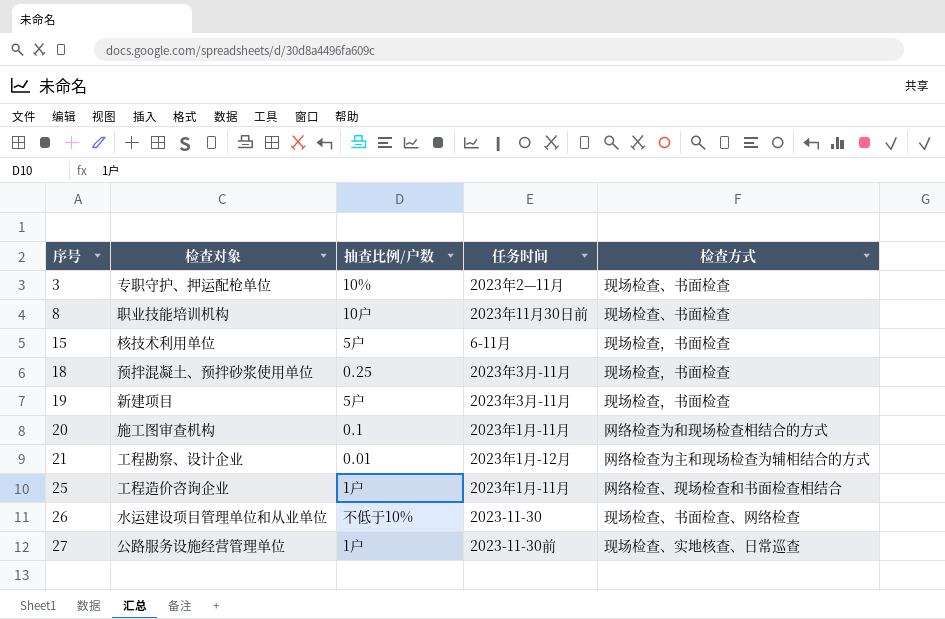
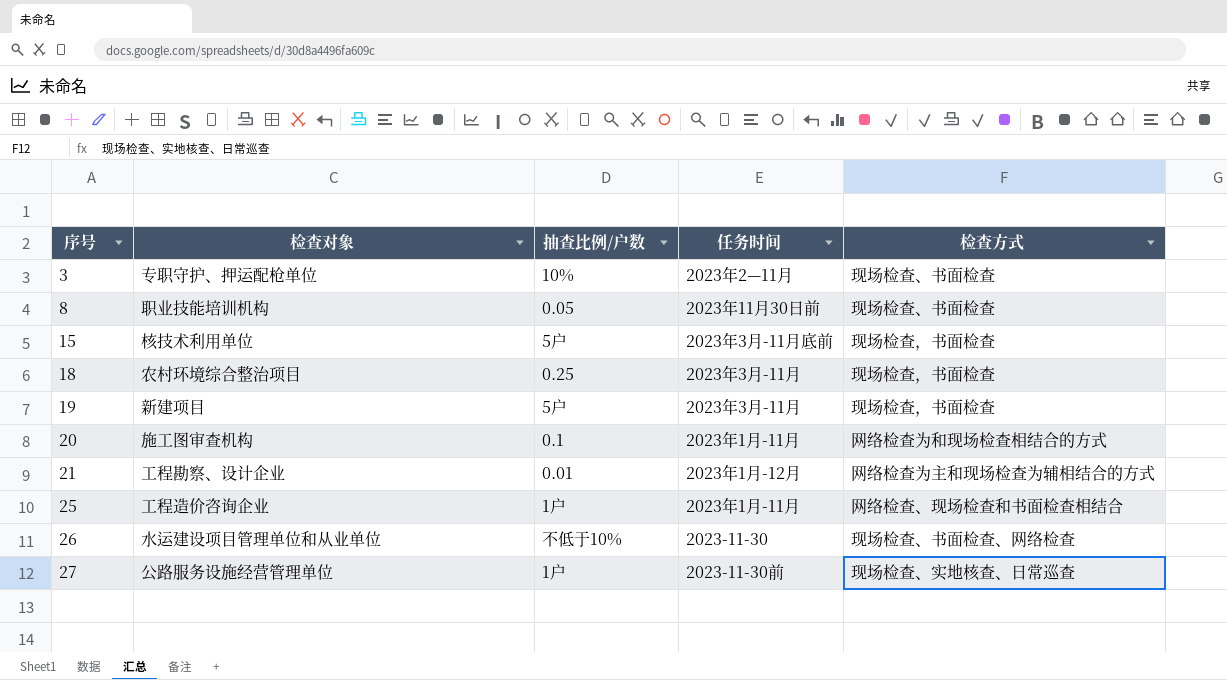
8 | 抽查比例/户数: 10户 -> 0.05
15 | 任务时间: 6-11月 -> 2023年3月-11月底前
18 | 检查对象: 预拌混凝土、预拌砂浆使用单位 -> 农村环境综合整治项目

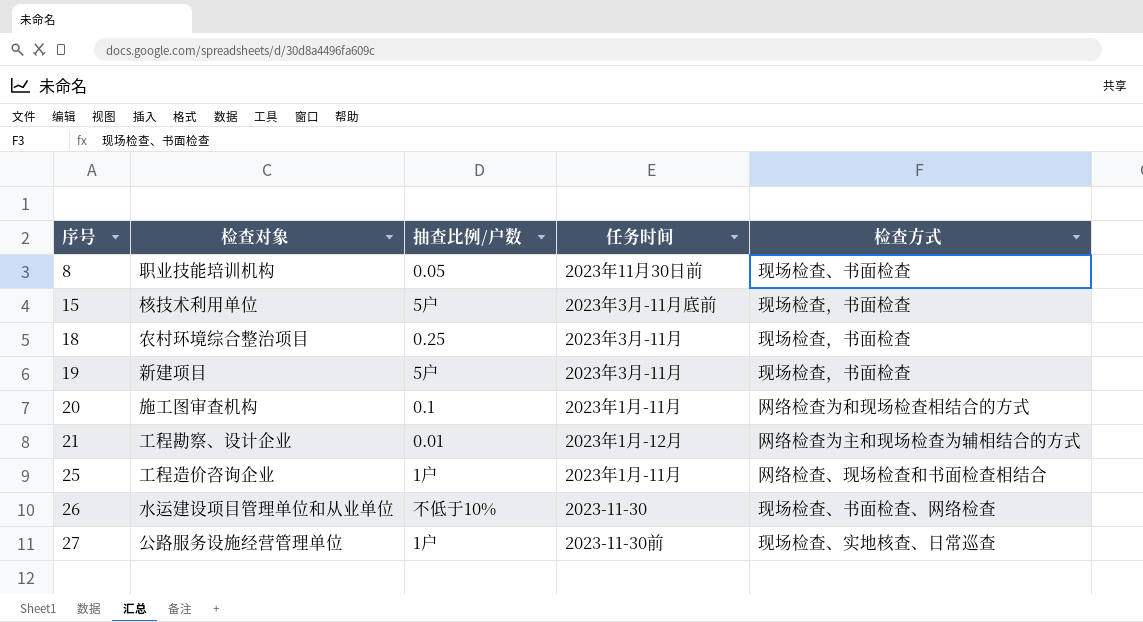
row 3: 专职守护、押运配枪单位 | 10% | 2023年2—11月 | 现场检查、书面检查 -> none

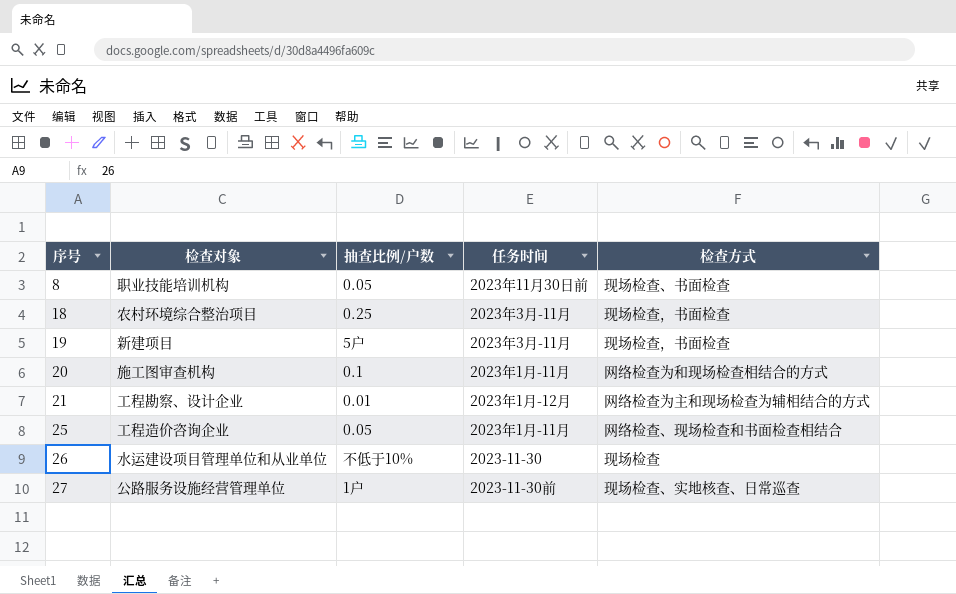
row 15: 核技术利用单位 | 5户 | 2023年3月-11月底前 | 现场检查，书面检查 -> none
25 | 抽查比例/户数: 1户 -> 0.05
26 | 检查方式: 现场检查、书面检查、网络检查 -> 现场检查

